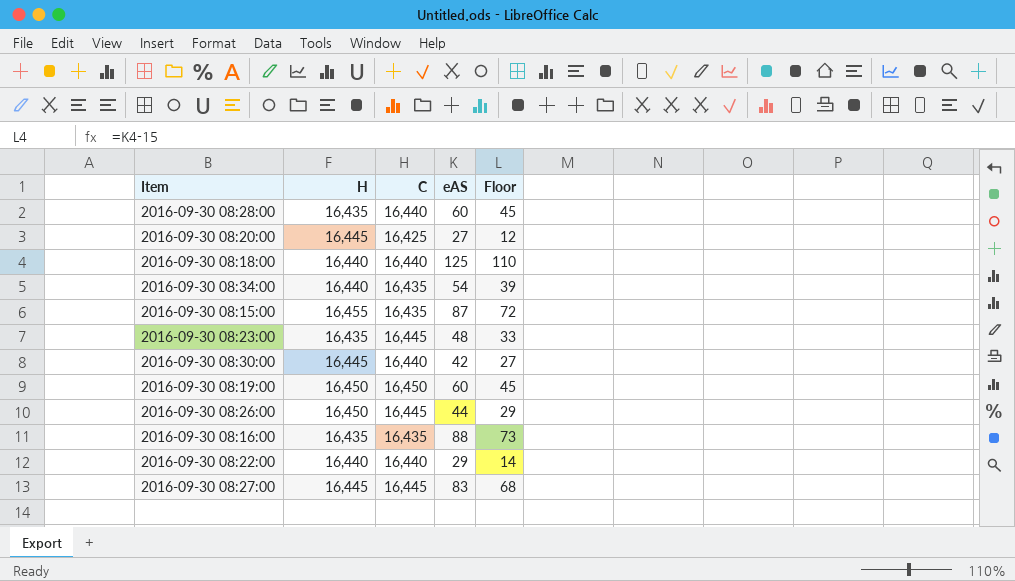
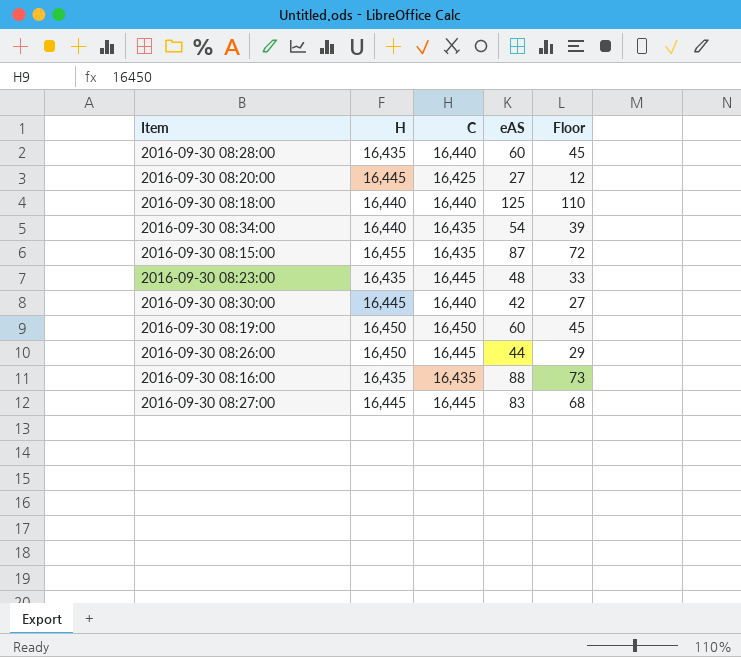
row 2016-09-30 08:22:00: 16,440 | 16,440 | 29 | 14 -> none

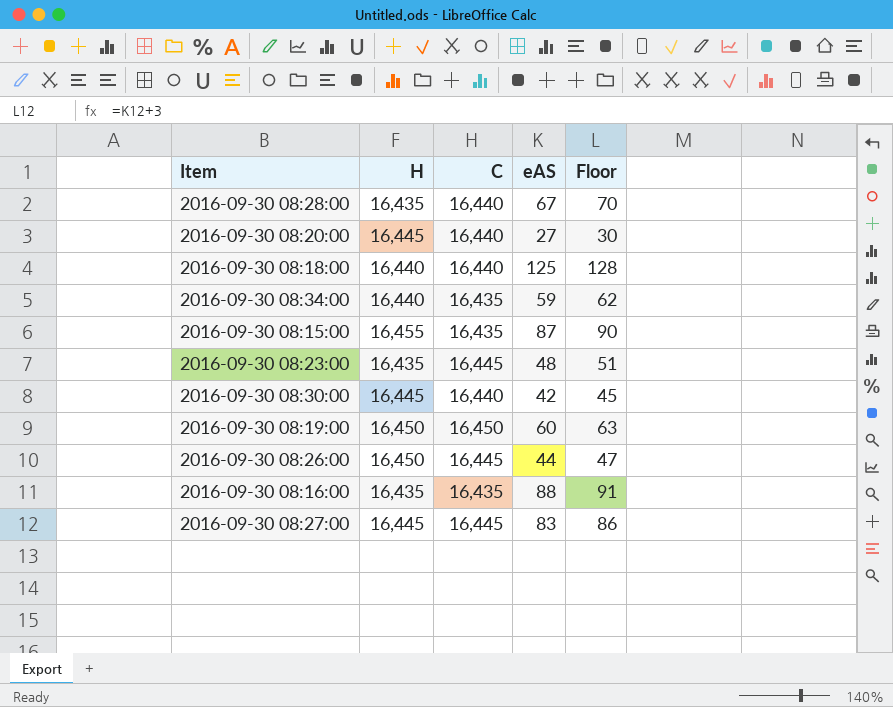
column Floor | formula: [eAS] - 15 -> [eAS] + 3
2016-09-30 08:28:00 | eAS: 60 -> 67
2016-09-30 08:20:00 | C: 16,425 -> 16,440
2016-09-30 08:34:00 | eAS: 54 -> 59

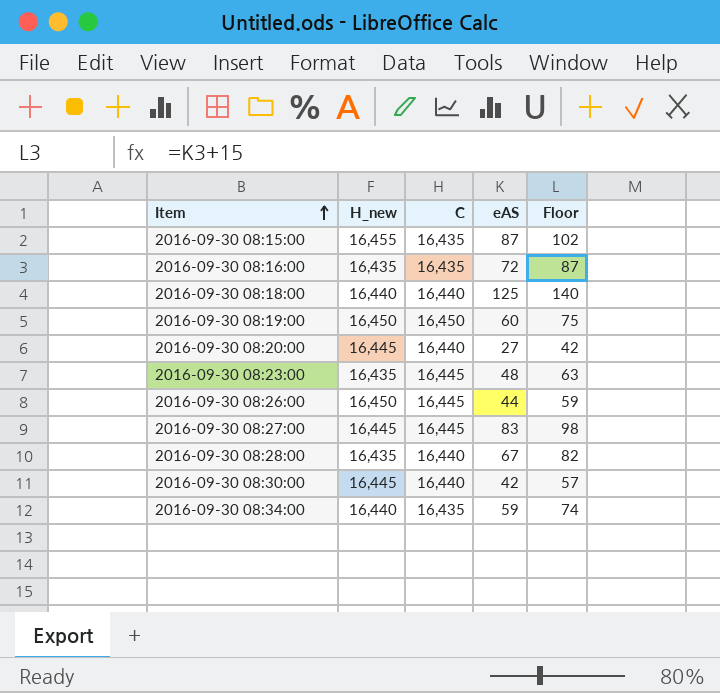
row order: none -> Item ascending
column name: H -> H_new
column Floor | formula: [eAS] + 3 -> [eAS] + 15
2016-09-30 08:16:00 | eAS: 88 -> 72

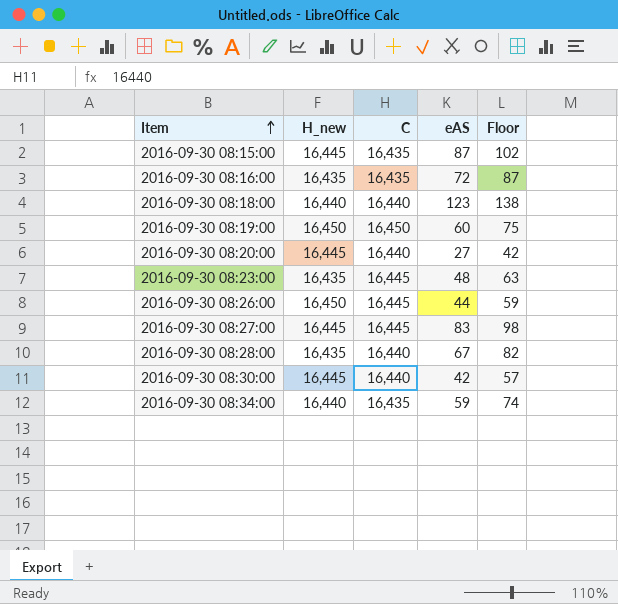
2016-09-30 08:15:00 | H_new: 16,455 -> 16,445
2016-09-30 08:18:00 | eAS: 125 -> 123
2016-09-30 08:18:00 | Floor: 140 -> 138

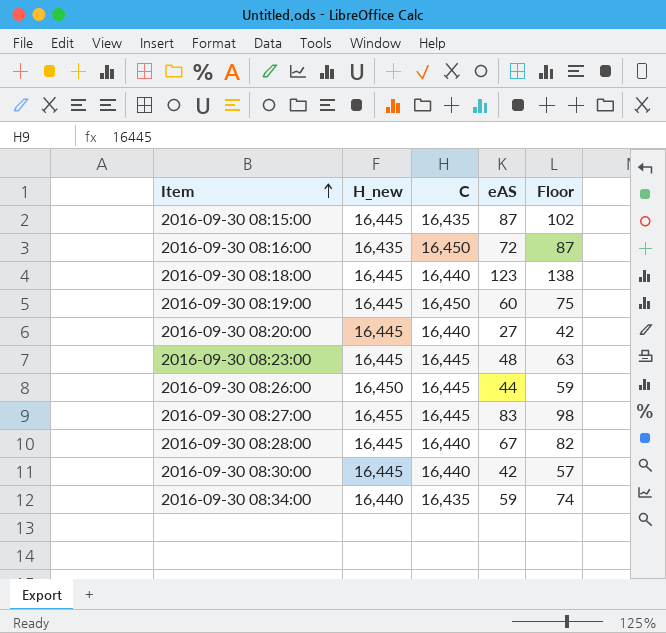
2016-09-30 08:16:00 | C: 16,435 -> 16,450
2016-09-30 08:18:00 | H_new: 16,440 -> 16,445
2016-09-30 08:19:00 | H_new: 16,450 -> 16,445
2016-09-30 08:23:00 | H_new: 16,435 -> 16,445
2016-09-30 08:27:00 | H_new: 16,445 -> 16,455
2016-09-30 08:28:00 | H_new: 16,435 -> 16,445

